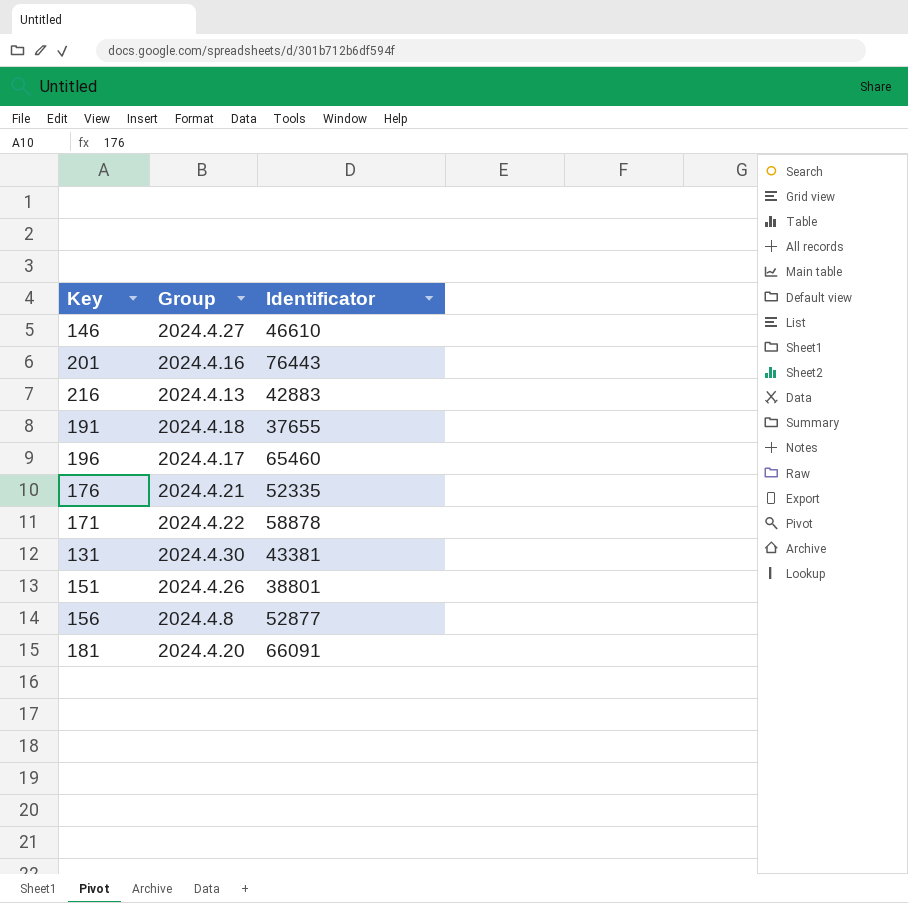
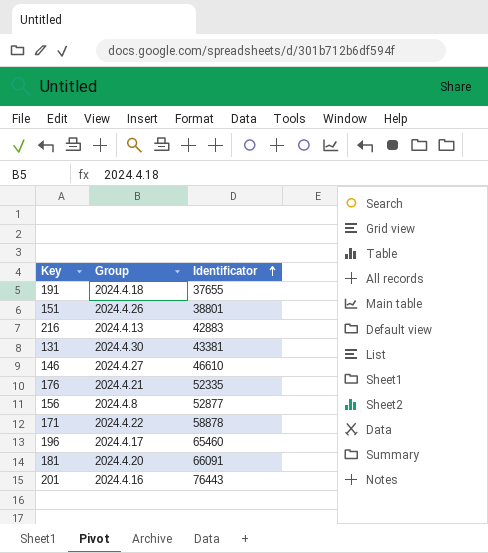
row order: none -> Identificator ascending

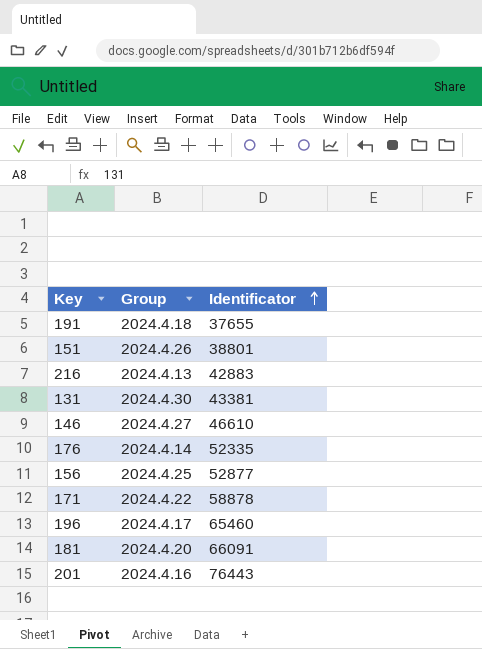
176 | Group: 2024.4.21 -> 2024.4.14
156 | Group: 2024.4.8 -> 2024.4.25

